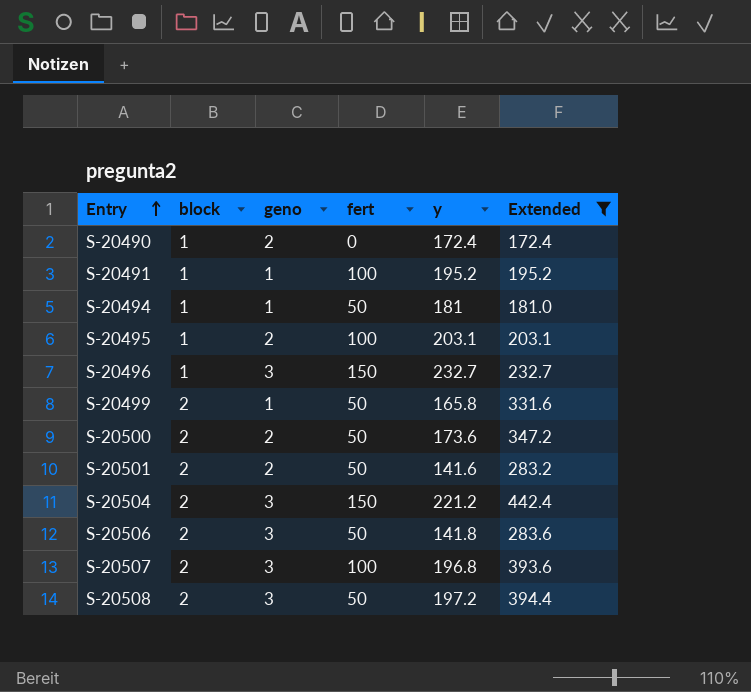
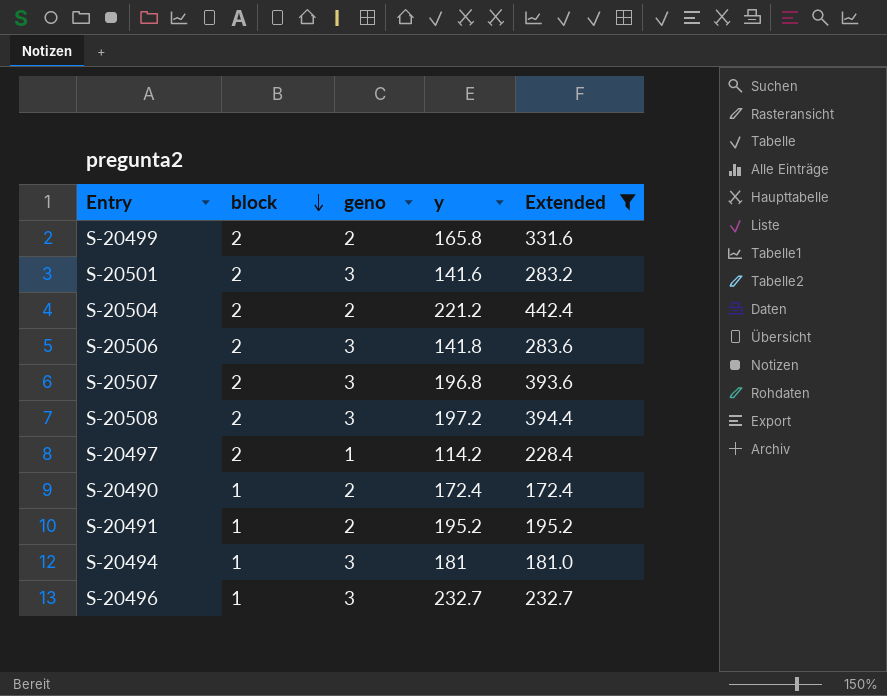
row order: Entry ascending -> block descending
column fert | position: 4 -> none
row S-20495: 1 | 2 | 100 | 203.1 | 203.1 -> none
row S-20500: 2 | 2 | 50 | 173.6 | 347.2 -> none
S-20499 | geno: 1 -> 2
S-20501 | geno: 2 -> 3
S-20504 | geno: 3 -> 2
row S-20497: none -> 2 | 1 | 114.2 | 228.4
S-20491 | geno: 1 -> 2
S-20494 | geno: 1 -> 3

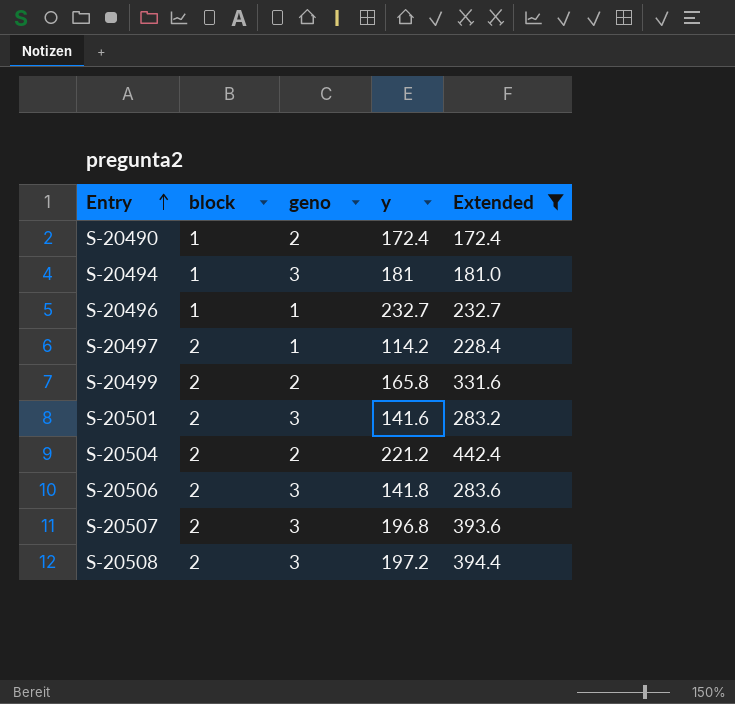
row order: block descending -> Entry ascending
row S-20491: 1 | 2 | 195.2 | 195.2 -> none
S-20496 | geno: 3 -> 1

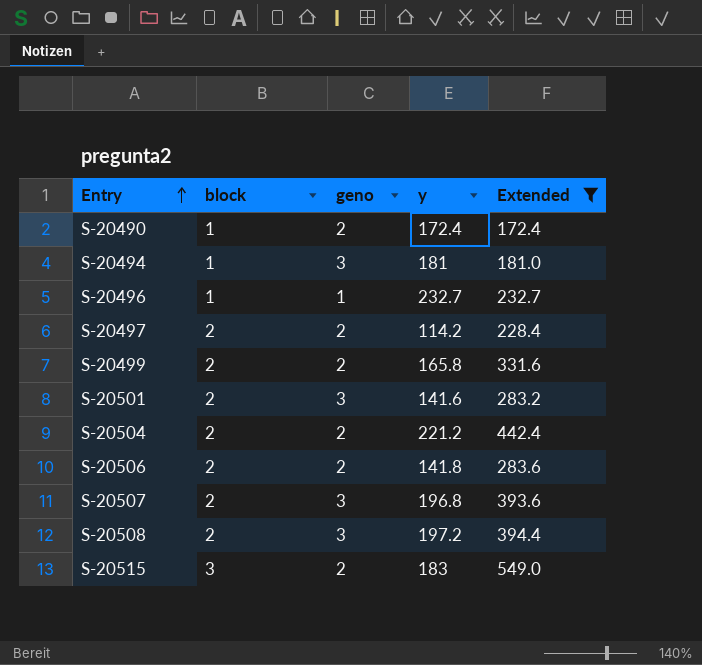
S-20497 | geno: 1 -> 2
S-20506 | geno: 3 -> 2
row S-20515: none -> 3 | 2 | 183 | 549.0

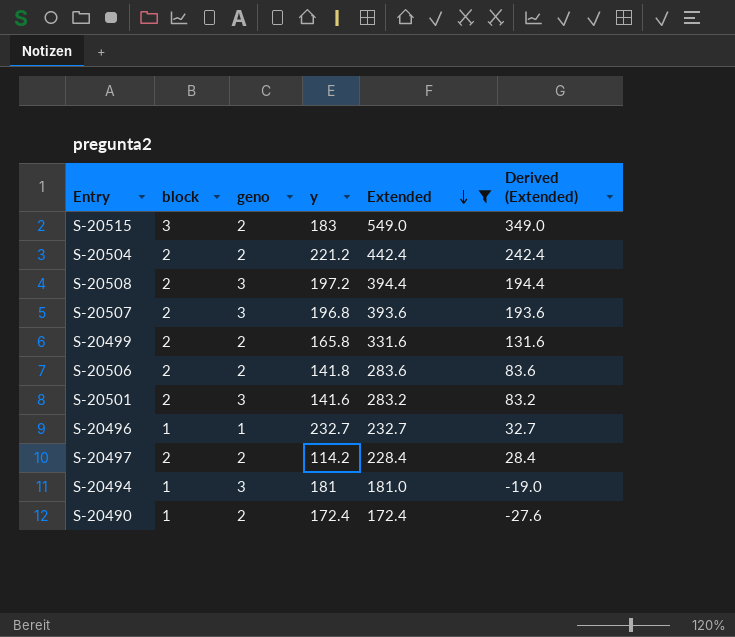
row order: Entry ascending -> Extended descending
column Derived (Extended) | formula: none -> [Extended] - 200

